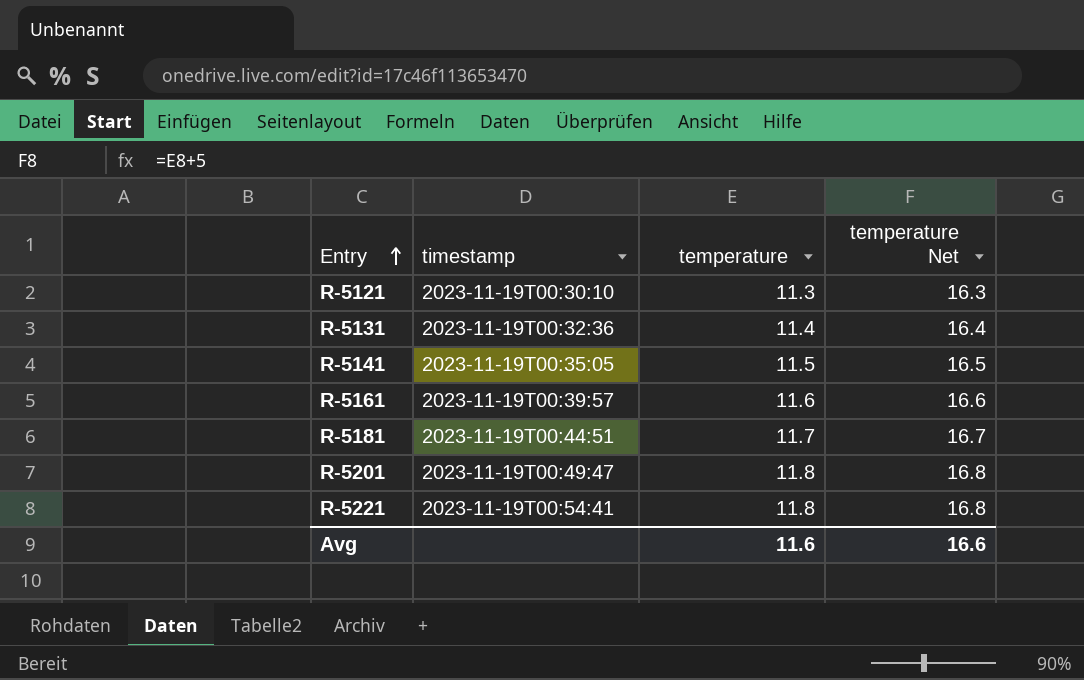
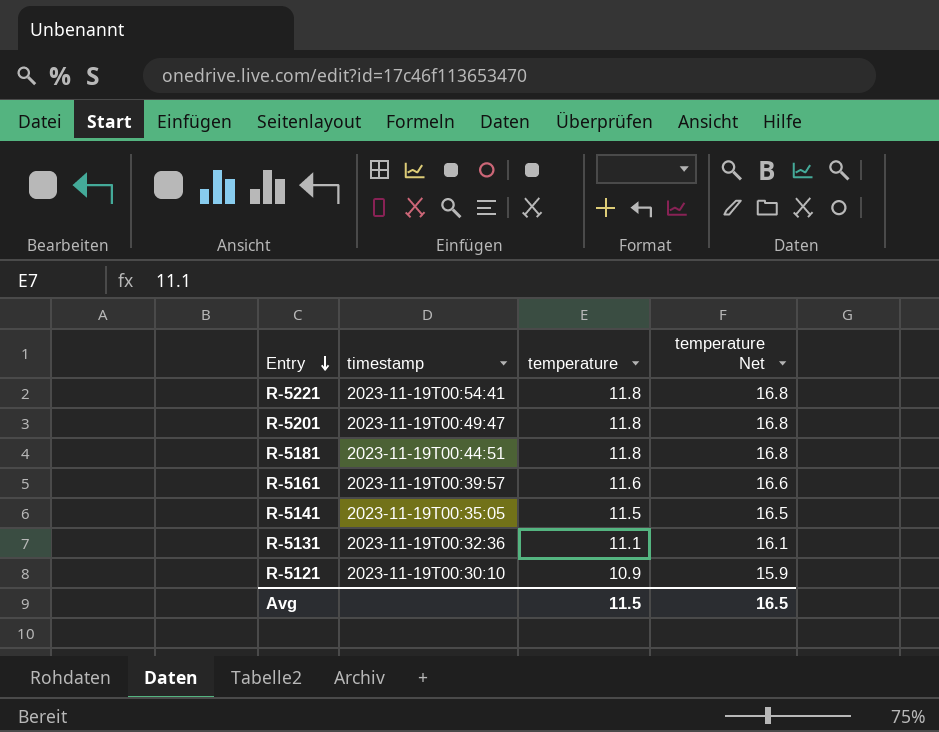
row order: Entry ascending -> Entry descending
R-5181 | temperature: 11.7 -> 11.8
R-5181 | temperature Net: 16.7 -> 16.8
R-5131 | temperature: 11.4 -> 11.1
R-5131 | temperature Net: 16.4 -> 16.1
R-5121 | temperature: 11.3 -> 10.9
R-5121 | temperature Net: 16.3 -> 15.9
Avg | temperature: 11.6 -> 11.5
Avg | temperature Net: 16.6 -> 16.5

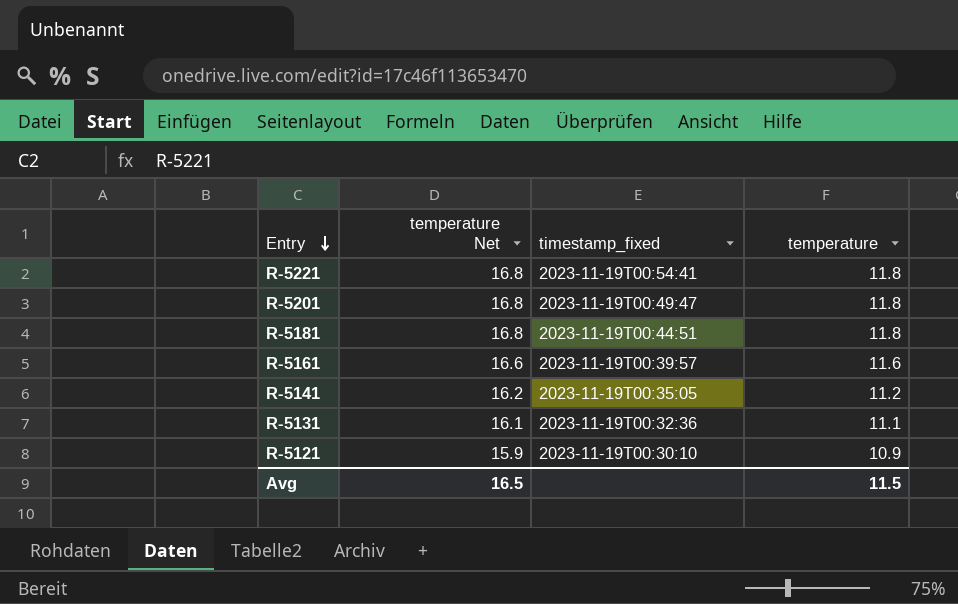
column temperature Net | position: 4 -> 2
column name: timestamp -> timestamp_fixed
R-5141 | temperature Net: 16.5 -> 16.2
R-5141 | temperature: 11.5 -> 11.2

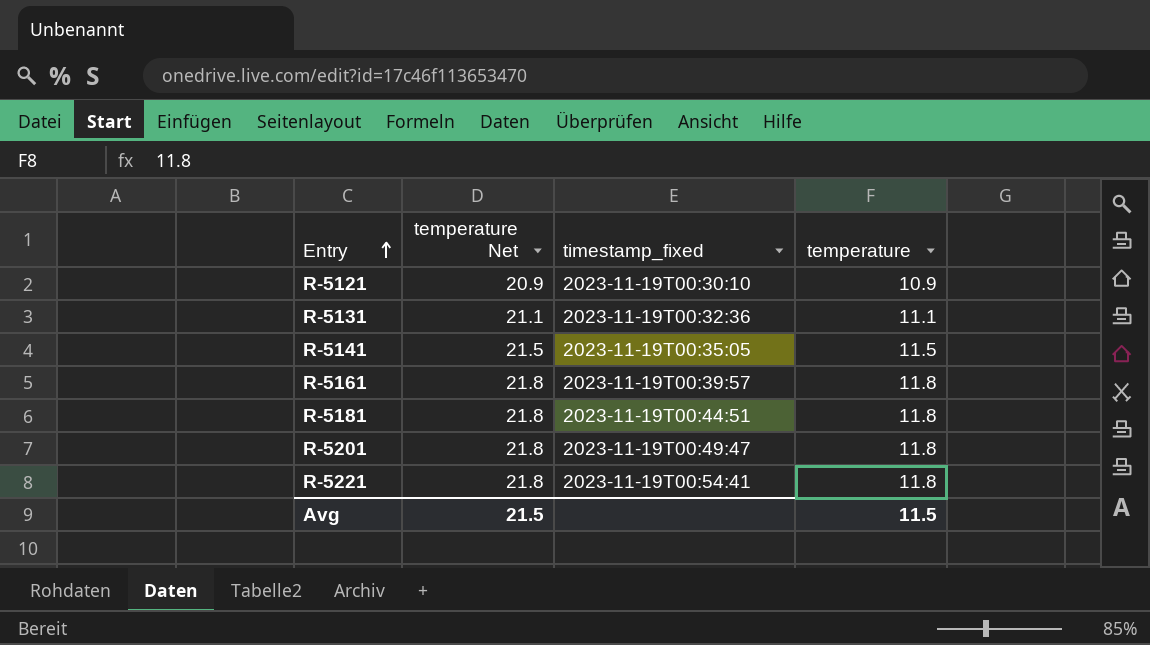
row order: Entry descending -> Entry ascending
column temperature Net | formula: [temperature] + 5 -> [temperature] + 10
R-5141 | temperature: 11.2 -> 11.5
R-5161 | temperature: 11.6 -> 11.8
Avg | temperature Net: 16.5 -> 21.5

